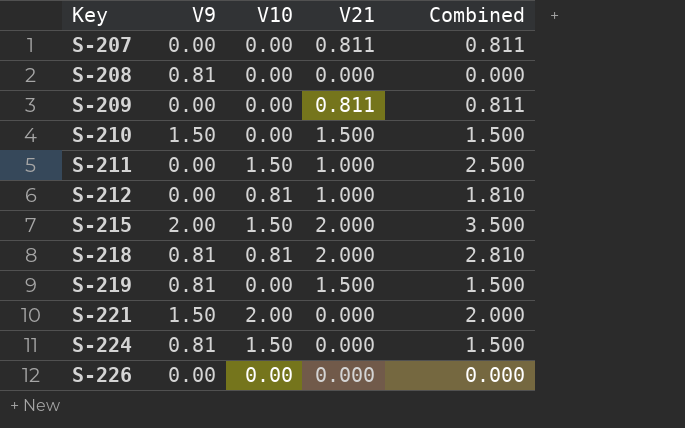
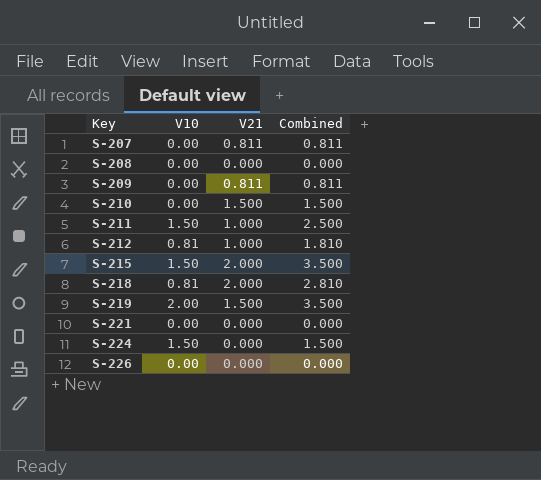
column V9 | position: 2 -> none
S-219 | V10: 0.00 -> 2.00
S-219 | Combined: 1.500 -> 3.500
S-221 | V10: 2.00 -> 0.00
S-221 | Combined: 2.000 -> 0.000

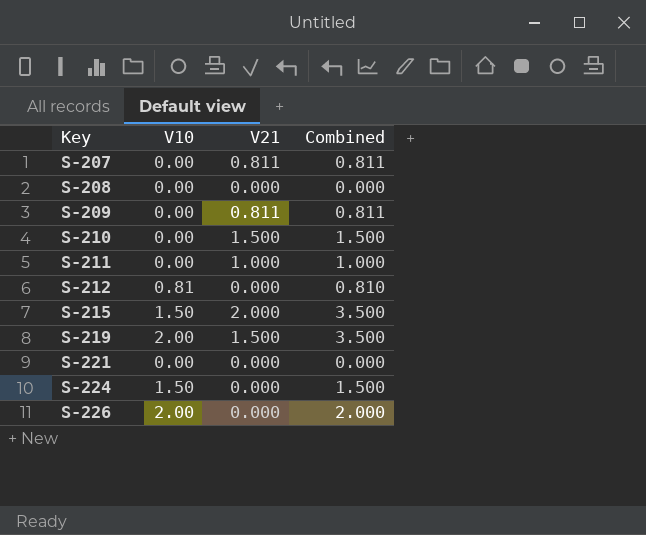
row S-218: 0.81 | 2.000 | 2.810 -> none
S-211 | V10: 1.50 -> 0.00
S-211 | Combined: 2.500 -> 1.000
S-212 | V21: 1.000 -> 0.000
S-212 | Combined: 1.810 -> 0.810
S-226 | V10: 0.00 -> 2.00
S-226 | Combined: 0.000 -> 2.000

